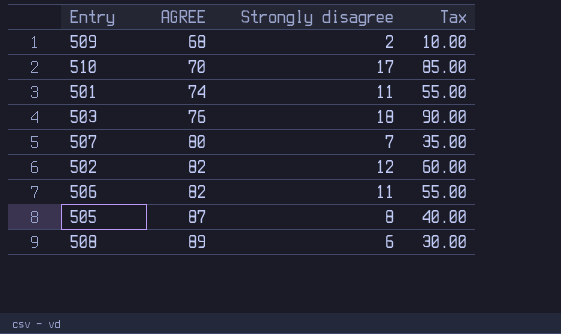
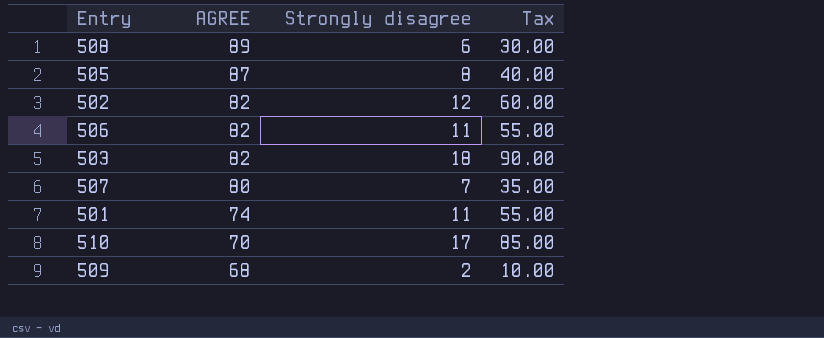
row order: AGREE ascending -> AGREE descending
503 | AGREE: 76 -> 82

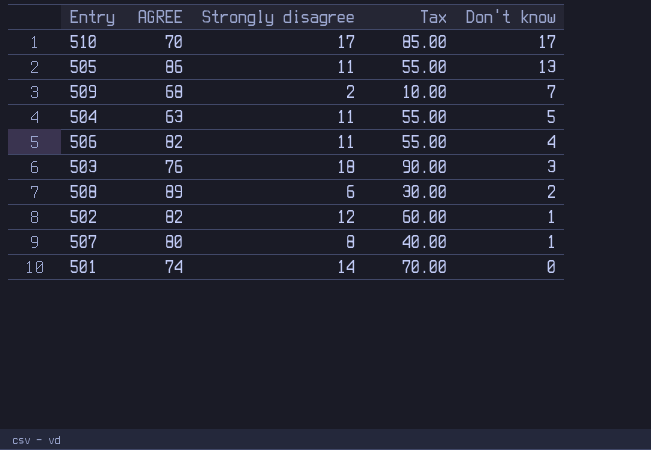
row order: AGREE descending -> Don't know descending
column Don't know | position: none -> 5
505 | AGREE: 87 -> 86
505 | Strongly disagree: 8 -> 11
505 | Tax: 40.00 -> 55.00
row 504: none -> 63 | 11 | 55.00 | 5
503 | AGREE: 82 -> 76
507 | Strongly disagree: 7 -> 8
507 | Tax: 35.00 -> 40.00
501 | Strongly disagree: 11 -> 14
501 | Tax: 55.00 -> 70.00

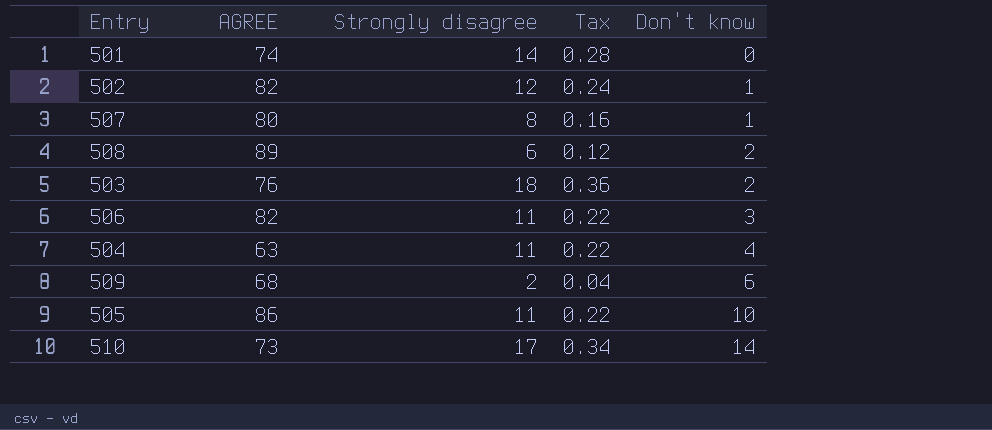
row order: Don't know descending -> Don't know ascending
column Tax | formula: [Strongly disagree] * 5 -> [Strongly disagree] * 0.02
503 | Don't know: 3 -> 2
506 | Don't know: 4 -> 3
504 | Don't know: 5 -> 4
509 | Don't know: 7 -> 6
505 | Don't know: 13 -> 10
510 | AGREE: 70 -> 73
510 | Don't know: 17 -> 14

